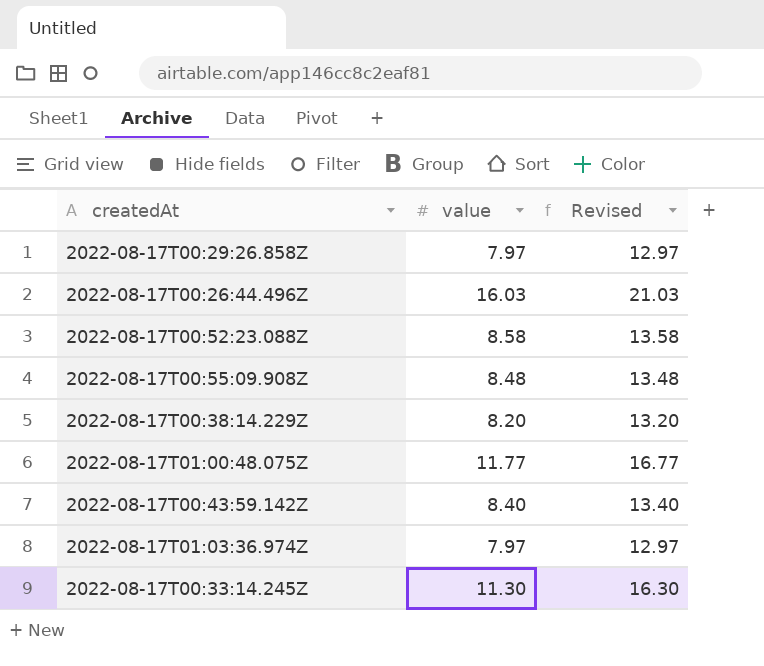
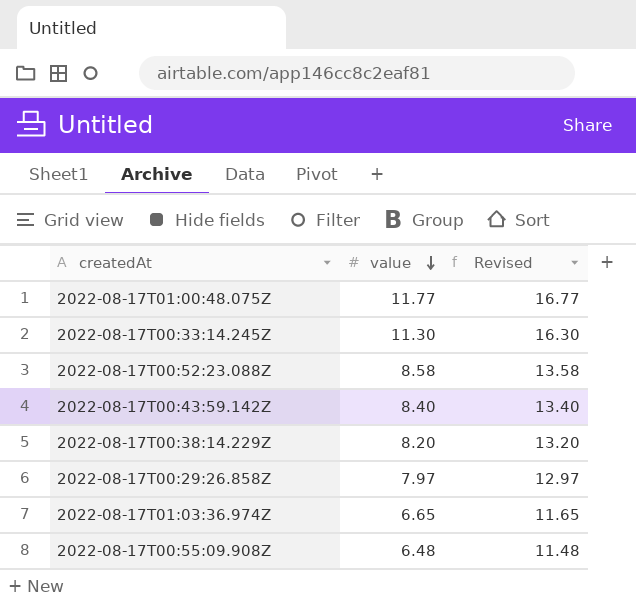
row order: none -> value descending
row 2022-08-17T00:26:44.496Z: 16.03 | 21.03 -> none
2022-08-17T01:03:36.974Z | value: 7.97 -> 6.65
2022-08-17T01:03:36.974Z | Revised: 12.97 -> 11.65
2022-08-17T00:55:09.908Z | value: 8.48 -> 6.48
2022-08-17T00:55:09.908Z | Revised: 13.48 -> 11.48

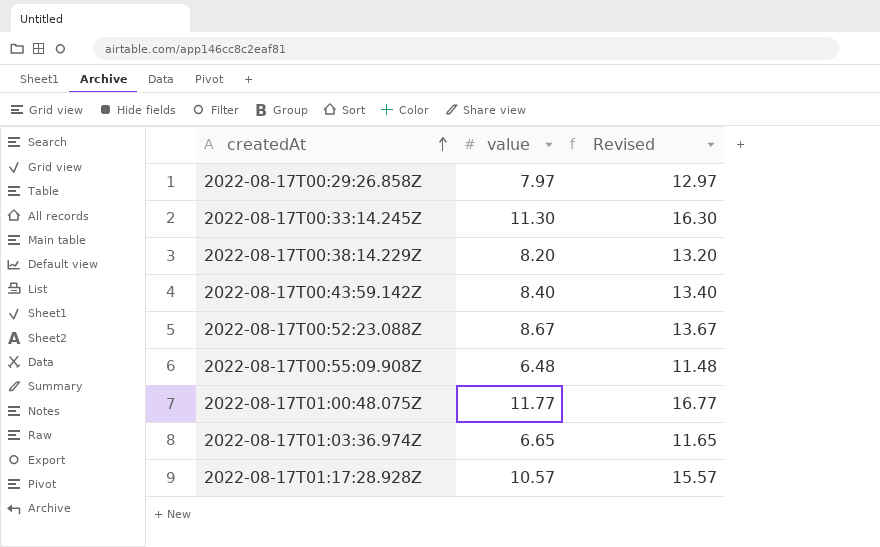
row order: value descending -> createdAt ascending
2022-08-17T00:52:23.088Z | value: 8.58 -> 8.67
2022-08-17T00:52:23.088Z | Revised: 13.58 -> 13.67
row 2022-08-17T01:17:28.928Z: none -> 10.57 | 15.57

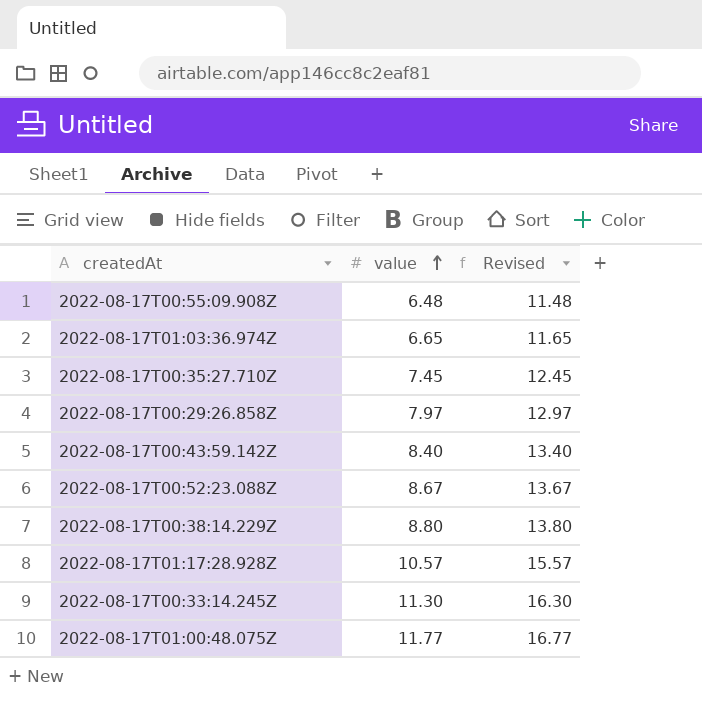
row order: createdAt ascending -> value ascending
row 2022-08-17T00:35:27.710Z: none -> 7.45 | 12.45
2022-08-17T00:38:14.229Z | value: 8.20 -> 8.80
2022-08-17T00:38:14.229Z | Revised: 13.20 -> 13.80

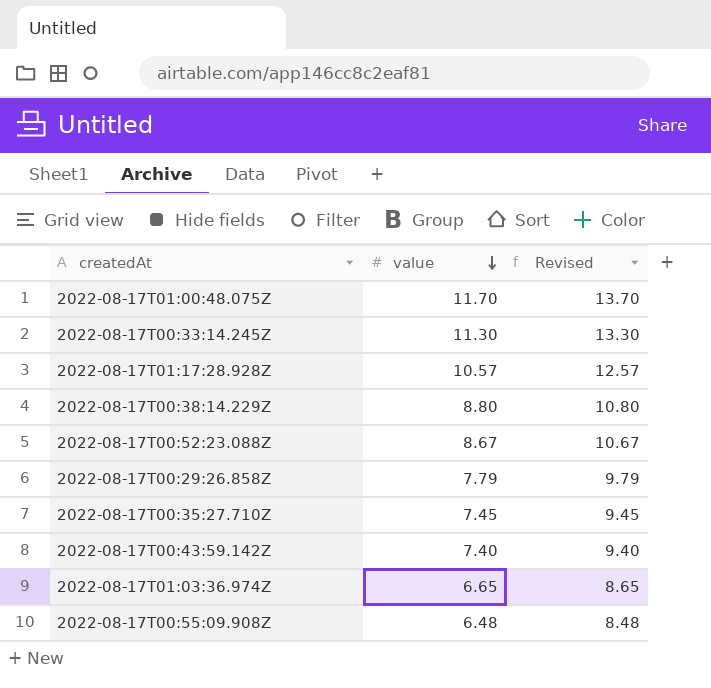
row order: value ascending -> value descending
column Revised | formula: [value] + 5 -> [value] + 2
2022-08-17T01:00:48.075Z | value: 11.77 -> 11.70
2022-08-17T00:29:26.858Z | value: 7.97 -> 7.79
2022-08-17T00:43:59.142Z | value: 8.40 -> 7.40

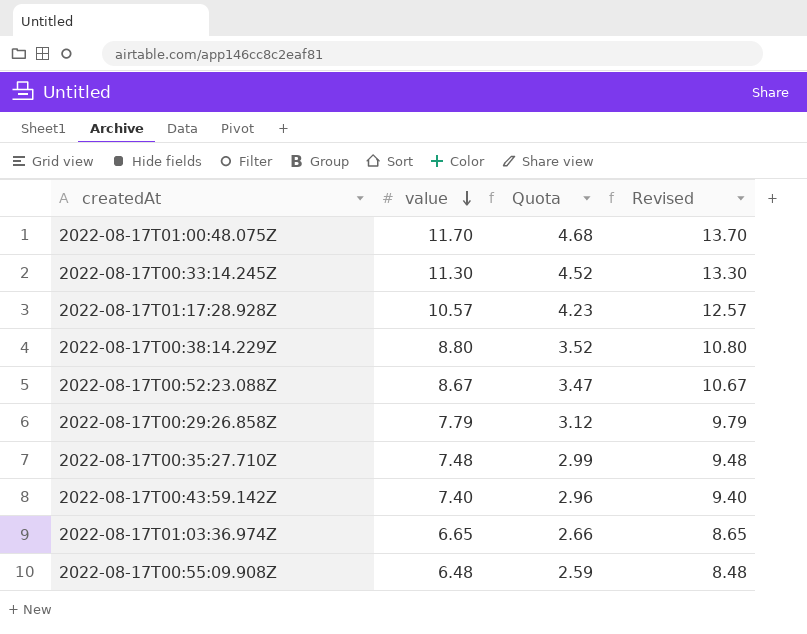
column Quota | formula: none -> [value] * 0.4
2022-08-17T00:35:27.710Z | value: 7.45 -> 7.48
2022-08-17T00:35:27.710Z | Revised: 9.45 -> 9.48

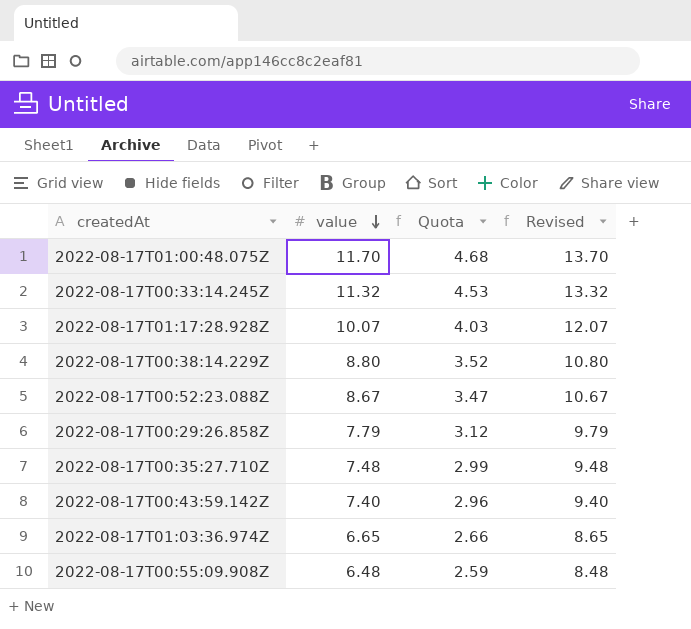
2022-08-17T00:33:14.245Z | value: 11.30 -> 11.32
2022-08-17T00:33:14.245Z | Quota: 4.52 -> 4.53
2022-08-17T00:33:14.245Z | Revised: 13.30 -> 13.32
2022-08-17T01:17:28.928Z | value: 10.57 -> 10.07
2022-08-17T01:17:28.928Z | Quota: 4.23 -> 4.03
2022-08-17T01:17:28.928Z | Revised: 12.57 -> 12.07

